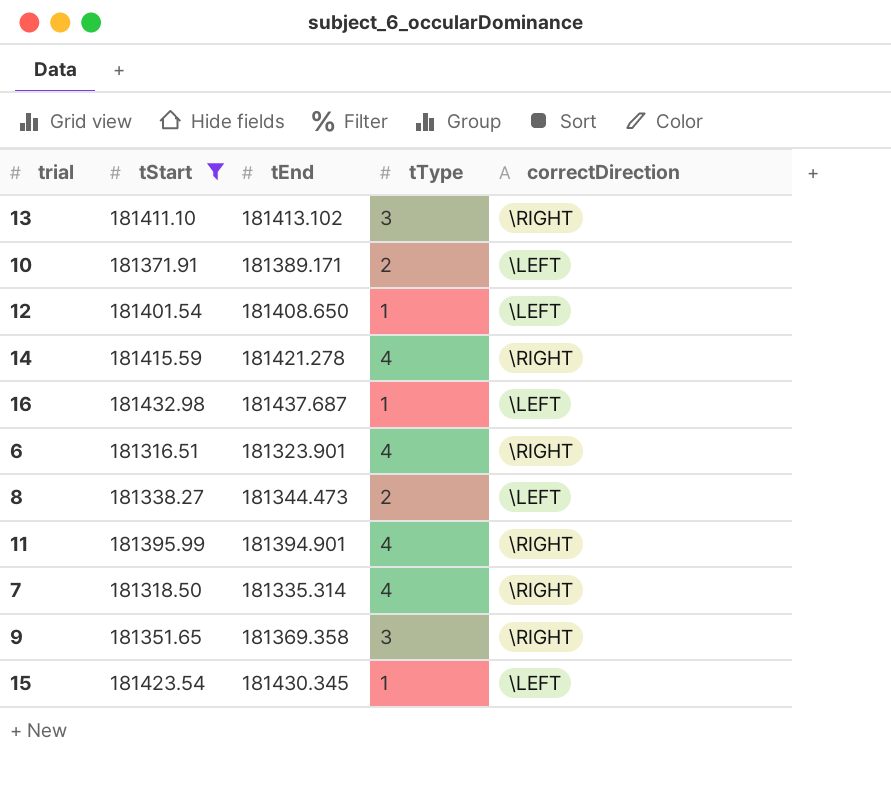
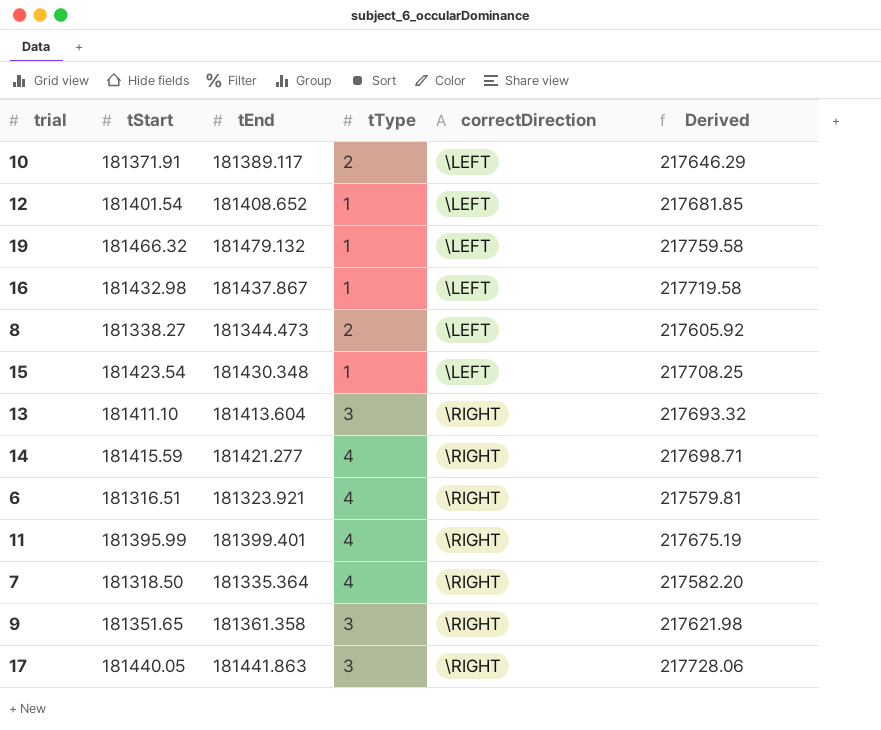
filter: tStart <= 181432.98 -> none
row order: none -> correctDirection ascending
column Derived | formula: none -> [tStart] * 1.2
10 | tEnd: 181389.171 -> 181389.117
12 | tEnd: 181408.650 -> 181408.652
16 | tEnd: 181437.687 -> 181437.867
15 | tEnd: 181430.345 -> 181430.348
13 | tEnd: 181413.102 -> 181413.604
14 | tEnd: 181421.278 -> 181421.277
6 | tEnd: 181323.901 -> 181323.921
11 | tEnd: 181394.901 -> 181399.401
7 | tEnd: 181335.314 -> 181335.364
9 | tEnd: 181369.358 -> 181361.358

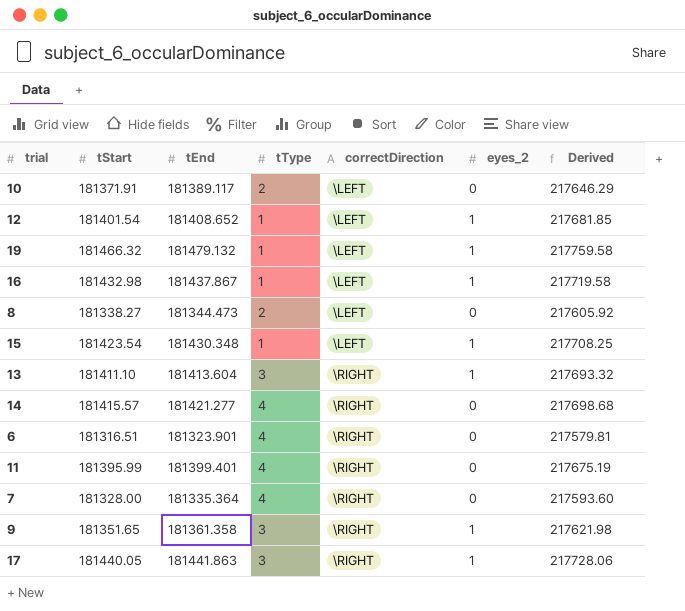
column eyes_2 | position: none -> 6
14 | tStart: 181415.59 -> 181415.57
14 | Derived: 217698.71 -> 217698.68
6 | tEnd: 181323.921 -> 181323.901
7 | tStart: 181318.50 -> 181328.00
7 | Derived: 217582.20 -> 217593.60

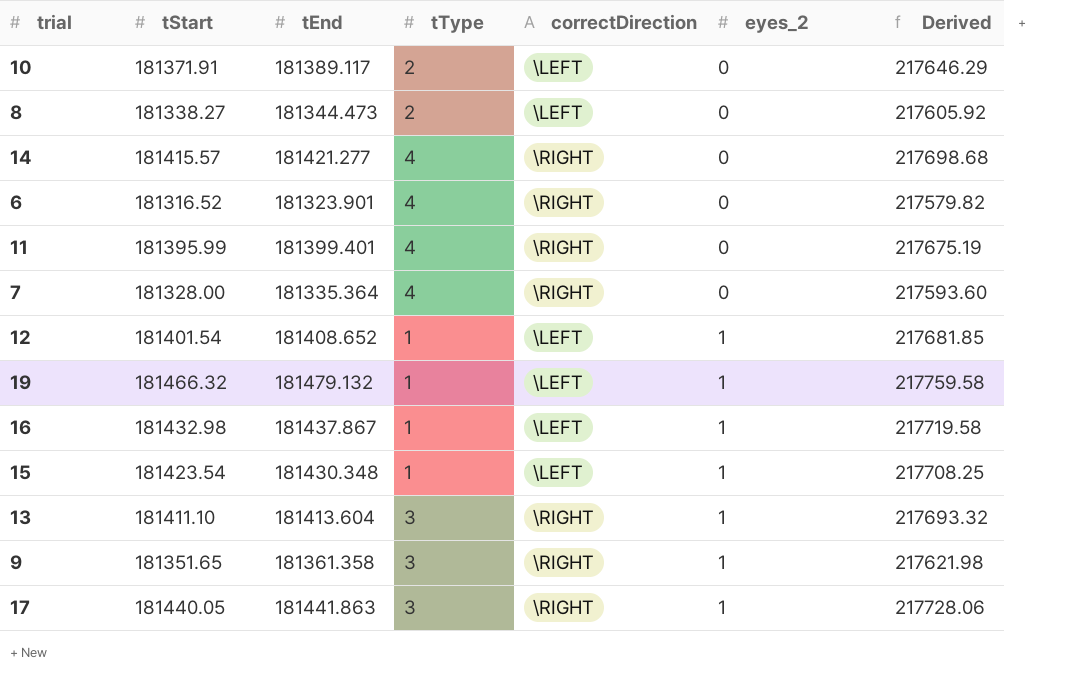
row order: correctDirection ascending -> eyes_2 ascending
6 | tStart: 181316.51 -> 181316.52
6 | Derived: 217579.81 -> 217579.82

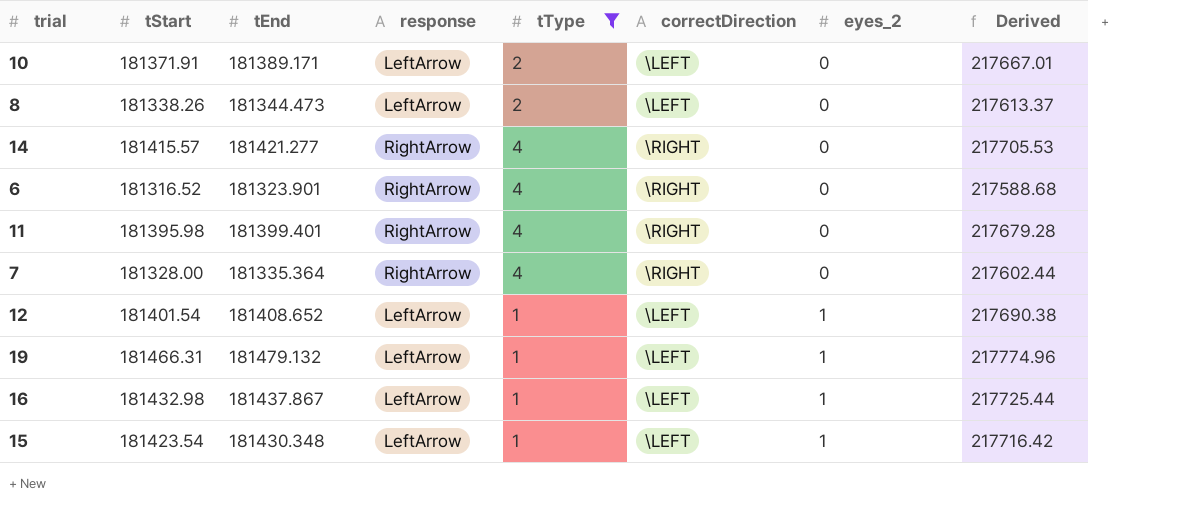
filter: none -> tType != 3
column response | position: none -> 4
column Derived | formula: [tStart] * 1.2 -> [tEnd] * 1.2
10 | tEnd: 181389.117 -> 181389.171
8 | tStart: 181338.27 -> 181338.26
11 | tStart: 181395.99 -> 181395.98
19 | tStart: 181466.32 -> 181466.31

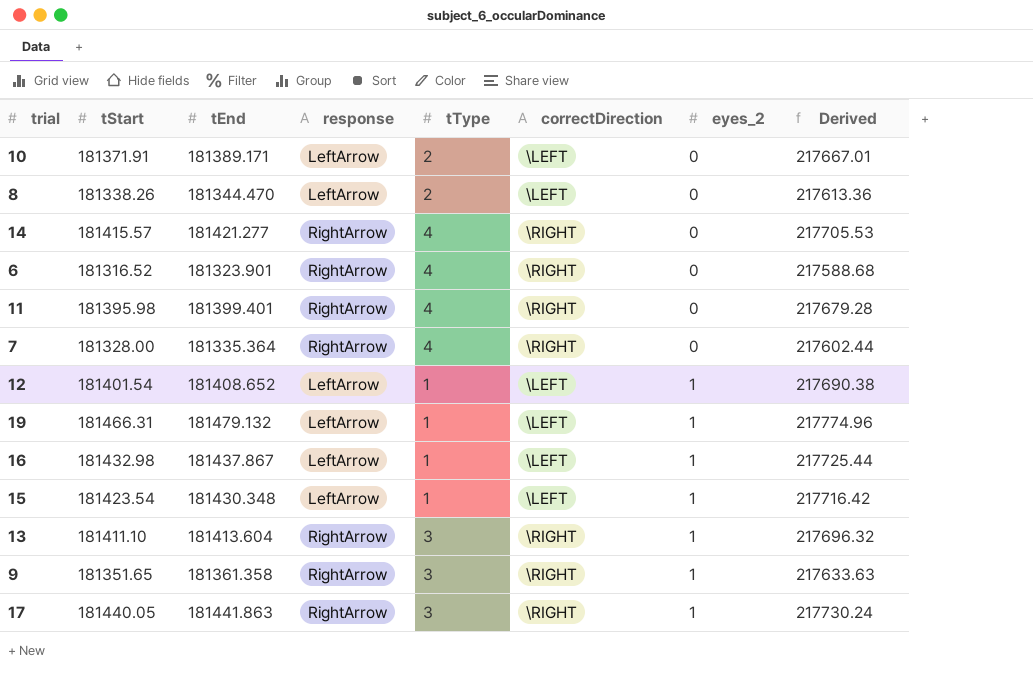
filter: tType != 3 -> none
8 | tEnd: 181344.473 -> 181344.470
8 | Derived: 217613.37 -> 217613.36

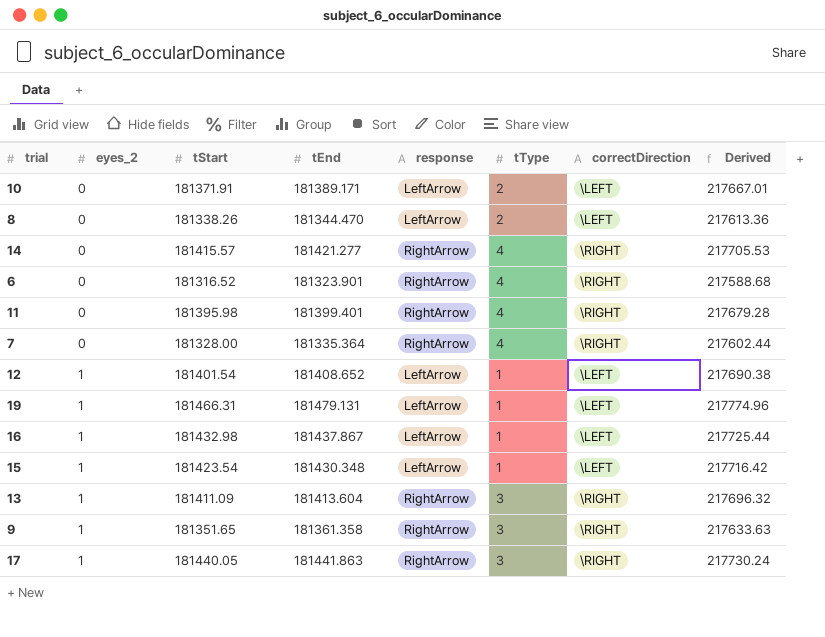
column eyes_2 | position: 7 -> 2
19 | tEnd: 181479.132 -> 181479.131
13 | tStart: 181411.10 -> 181411.09

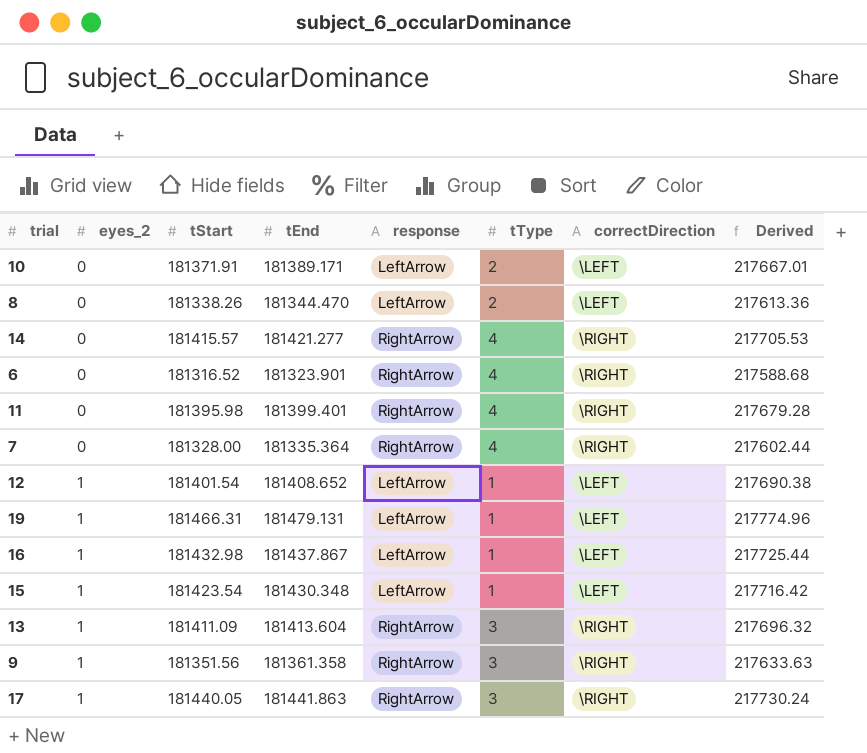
9 | tStart: 181351.65 -> 181351.56

